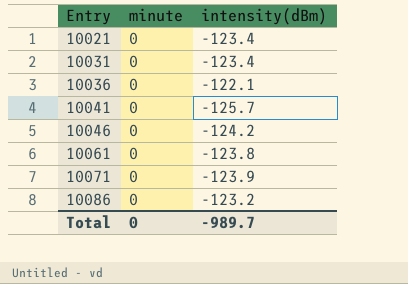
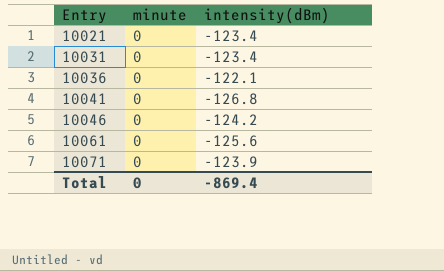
row 10086: 0 | -123.2 -> none
10041 | intensity(dBm): -125.7 -> -126.8
10061 | intensity(dBm): -123.8 -> -125.6
Total | intensity(dBm): -989.7 -> -869.4

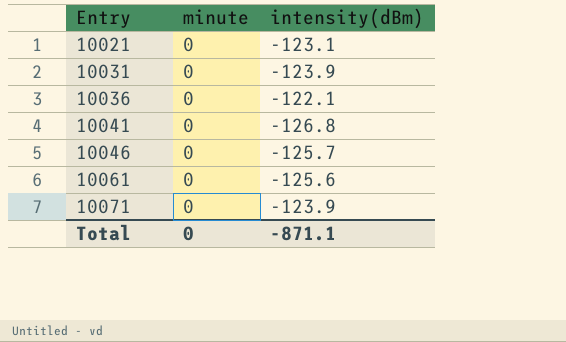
10021 | intensity(dBm): -123.4 -> -123.1
10031 | intensity(dBm): -123.4 -> -123.9
10046 | intensity(dBm): -124.2 -> -125.7
Total | intensity(dBm): -869.4 -> -871.1

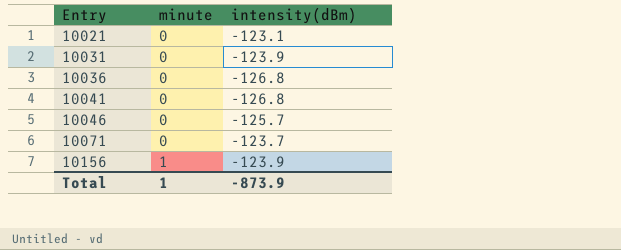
row 10061: 0 | -125.6 -> none
10036 | intensity(dBm): -122.1 -> -126.8
10071 | intensity(dBm): -123.9 -> -123.7
row 10156: none -> 1 | -123.9
Total | minute: 0 -> 1
Total | intensity(dBm): -871.1 -> -873.9

